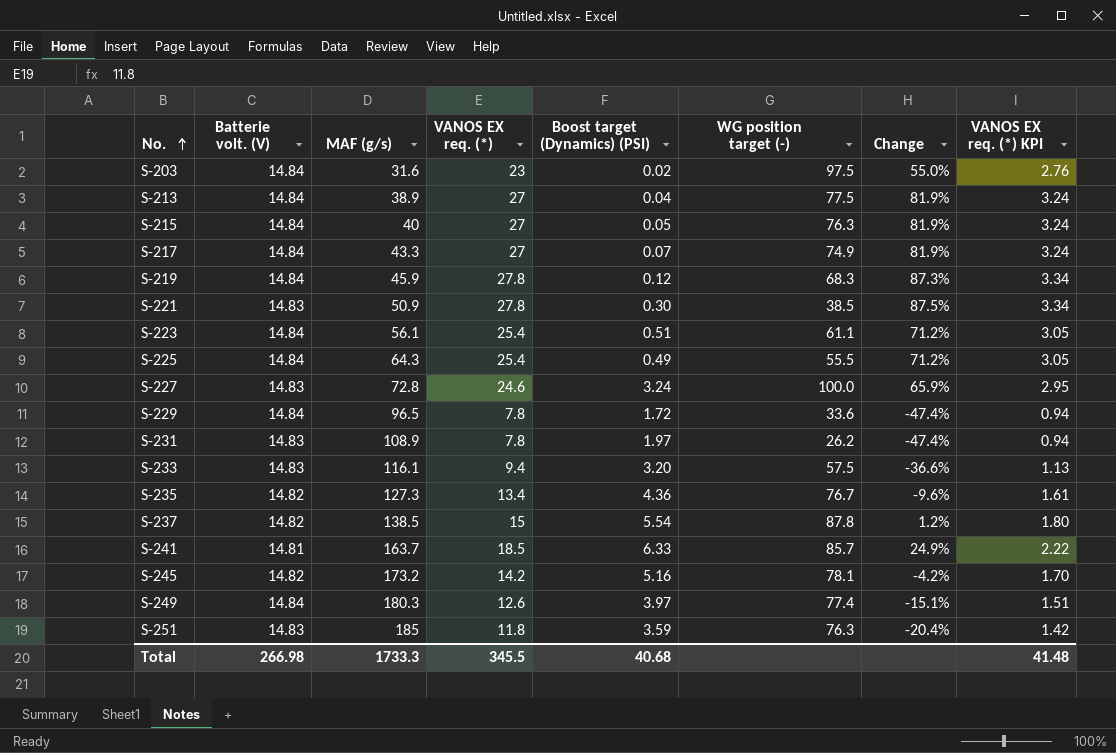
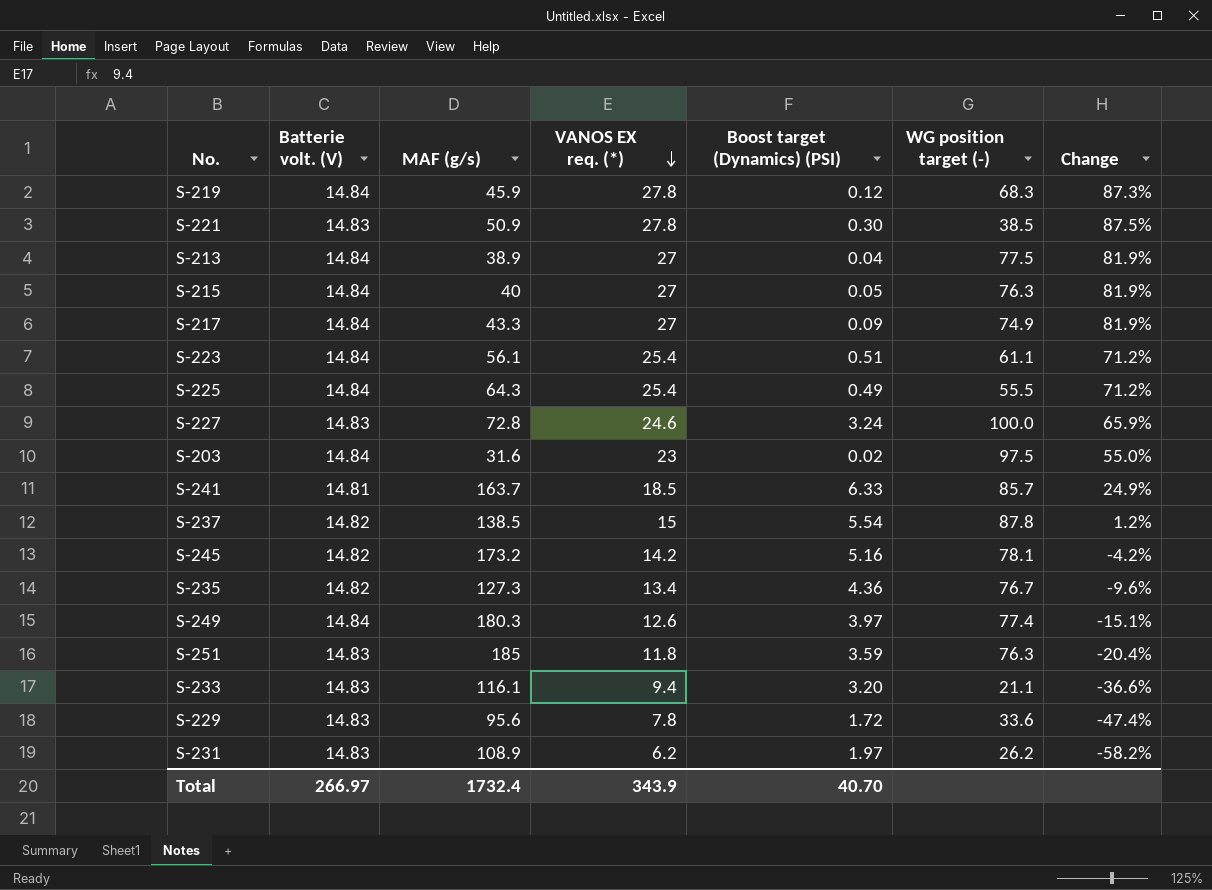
row order: No. ascending -> VANOS EX req. (*) descending
column VANOS EX req. (*) KPI | formula: [VANOS EX req. (*)] * 0.12 -> none
S-217 | Boost target (Dynamics) (PSI): 0.07 -> 0.09
S-233 | WG position target (-): 57.5 -> 21.1
S-229 | Batterie volt. (V): 14.84 -> 14.83
S-229 | MAF (g/s): 96.5 -> 95.6
S-231 | VANOS EX req. (*): 7.8 -> 6.2
S-231 | Change: -47.4% -> -58.2%
Total | Batterie volt. (V): 266.98 -> 266.97
Total | MAF (g/s): 1733.3 -> 1732.4
Total | VANOS EX req. (*): 345.5 -> 343.9
Total | Boost target (Dynamics) (PSI): 40.68 -> 40.70

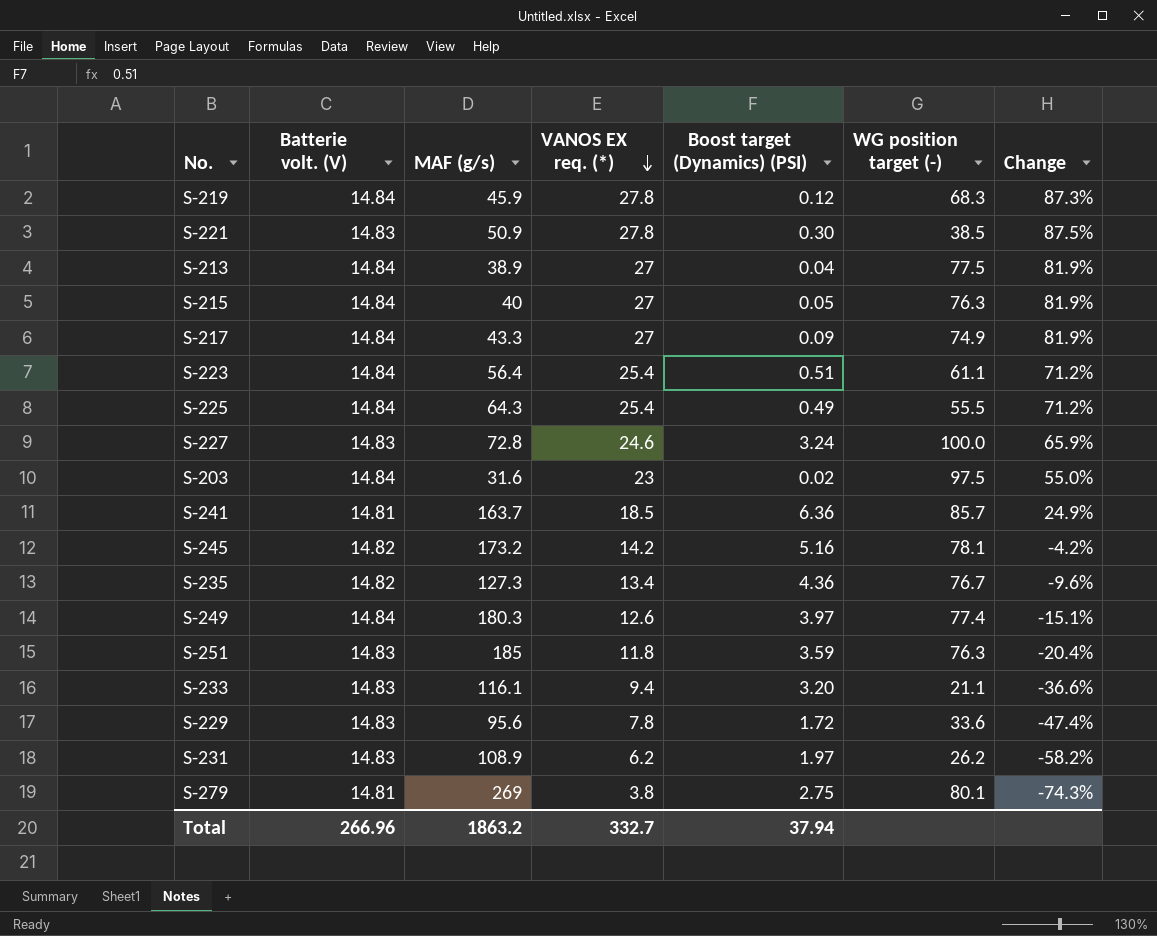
row S-237: 14.82 | 138.5 | 15 | 5.54 | 87.8 | 1.2% -> none
S-223 | MAF (g/s): 56.1 -> 56.4
S-241 | Boost target (Dynamics) (PSI): 6.33 -> 6.36
row S-279: none -> 14.81 | 269 | 3.8 | 2.75 | 80.1 | -74.3%
Total | Batterie volt. (V): 266.97 -> 266.96
Total | MAF (g/s): 1732.4 -> 1863.2
Total | VANOS EX req. (*): 343.9 -> 332.7
Total | Boost target (Dynamics) (PSI): 40.70 -> 37.94

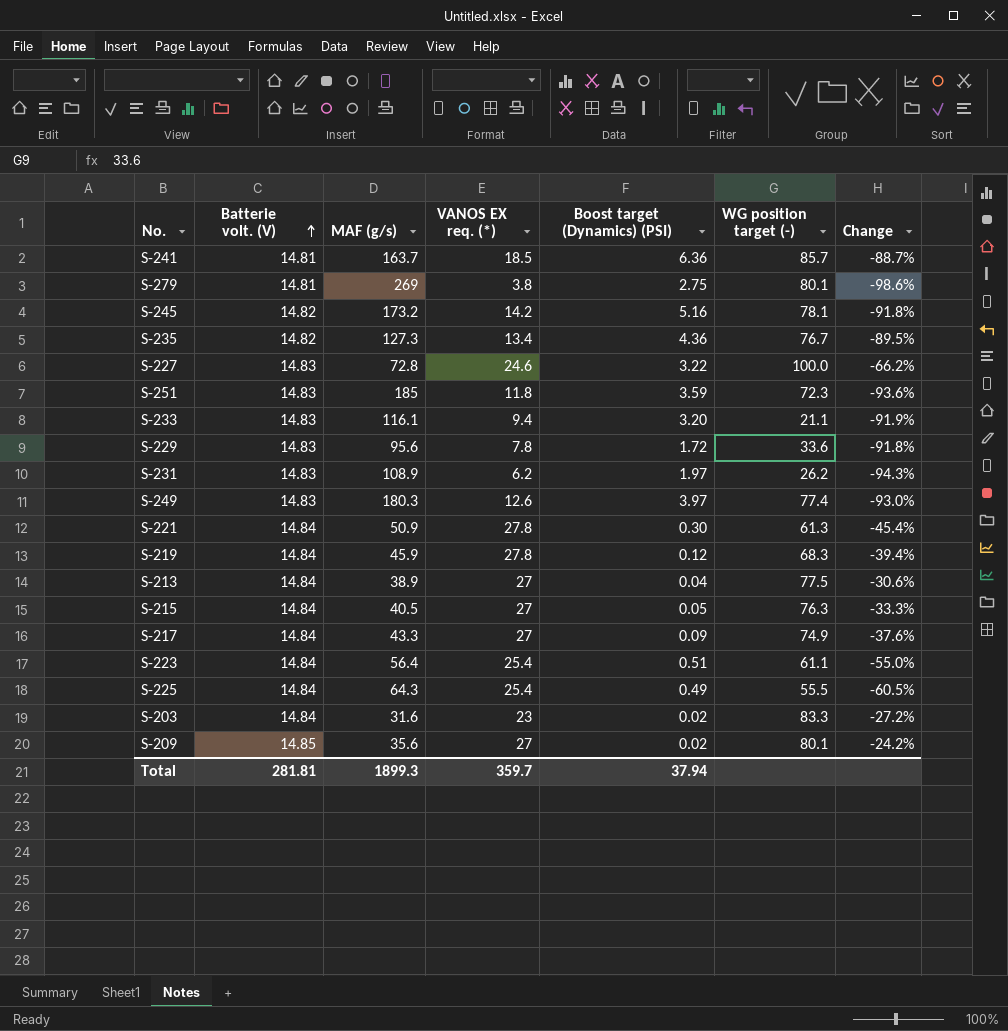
row order: VANOS EX req. (*) descending -> Batterie volt. (V) ascending
column Change | formula: ([VANOS EX req. (*)] - [Batterie volt. (V)]) / [Batterie volt. (V)] -> ([VANOS EX req. (*)] - [MAF (g/s)]) / [MAF (g/s)]
S-227 | Boost target (Dynamics) (PSI): 3.24 -> 3.22
S-251 | WG position target (-): 76.3 -> 72.3
S-249 | Batterie volt. (V): 14.84 -> 14.83
S-221 | Batterie volt. (V): 14.83 -> 14.84
S-221 | WG position target (-): 38.5 -> 61.3
S-215 | MAF (g/s): 40 -> 40.5
S-203 | WG position target (-): 97.5 -> 83.3
row S-209: none -> 14.85 | 35.6 | 27 | 0.02 | 80.1 | -24.2%
Total | Batterie volt. (V): 266.96 -> 281.81
Total | MAF (g/s): 1863.2 -> 1899.3
Total | VANOS EX req. (*): 332.7 -> 359.7

